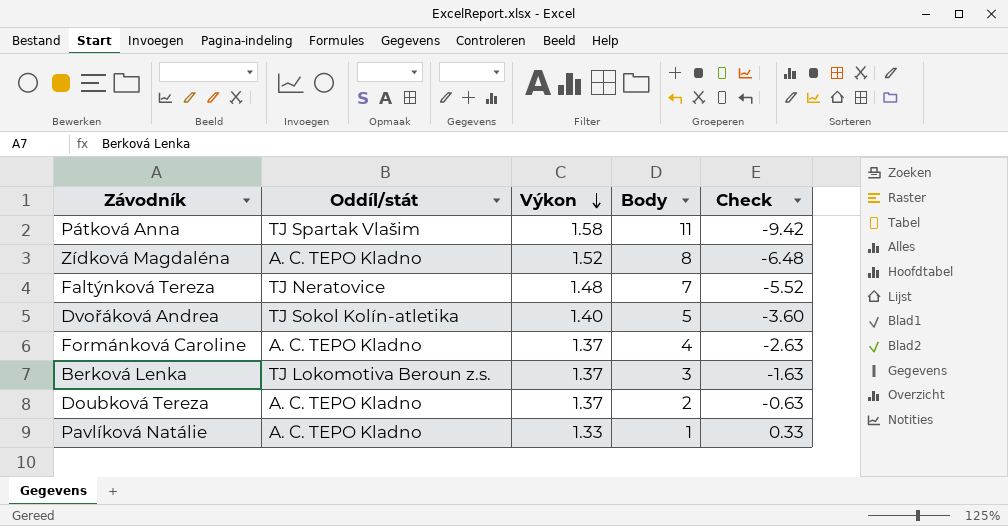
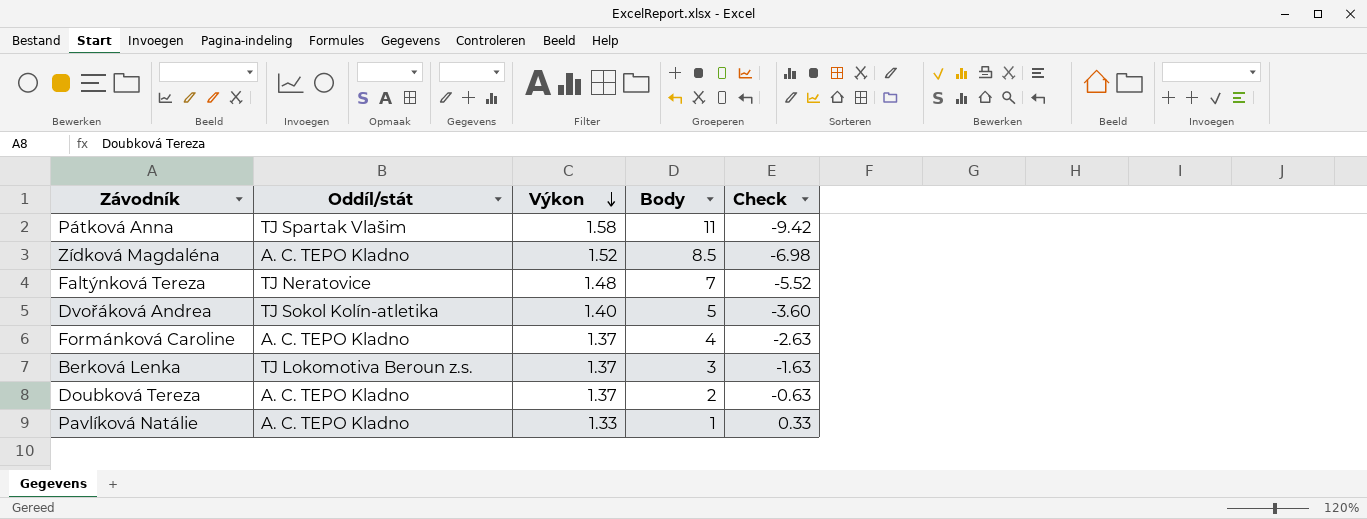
Zídková Magdaléna | Body: 8 -> 8.5
Zídková Magdaléna | Check: -6.48 -> -6.98

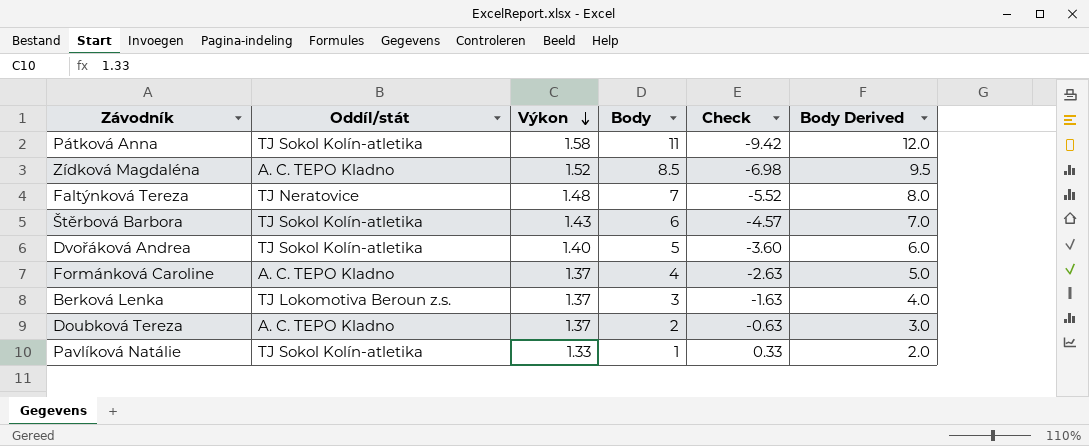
column Body Derived | formula: none -> [Body] + 1
Pátková Anna | Oddíl/stát: TJ Spartak Vlašim -> TJ Sokol Kolín-atletika
row Štěrbová Barbora: none -> TJ Sokol Kolín-atletika | 1.43 | 6 | -4.57 | 7.0
Pavlíková Natálie | Oddíl/stát: A. C. TEPO Kladno -> TJ Sokol Kolín-atletika

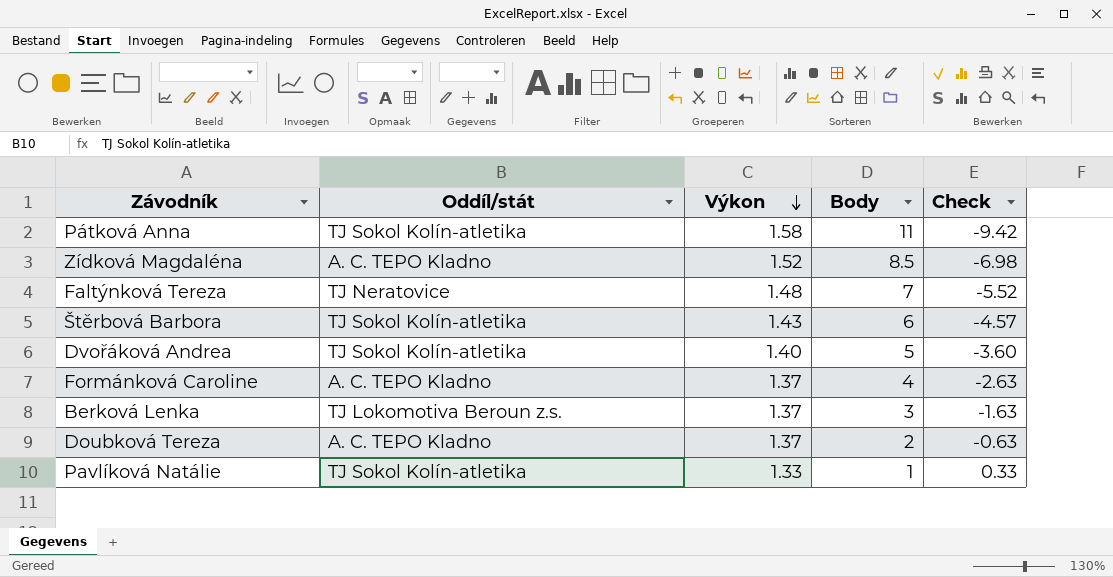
column Body Derived | formula: [Body] + 1 -> none

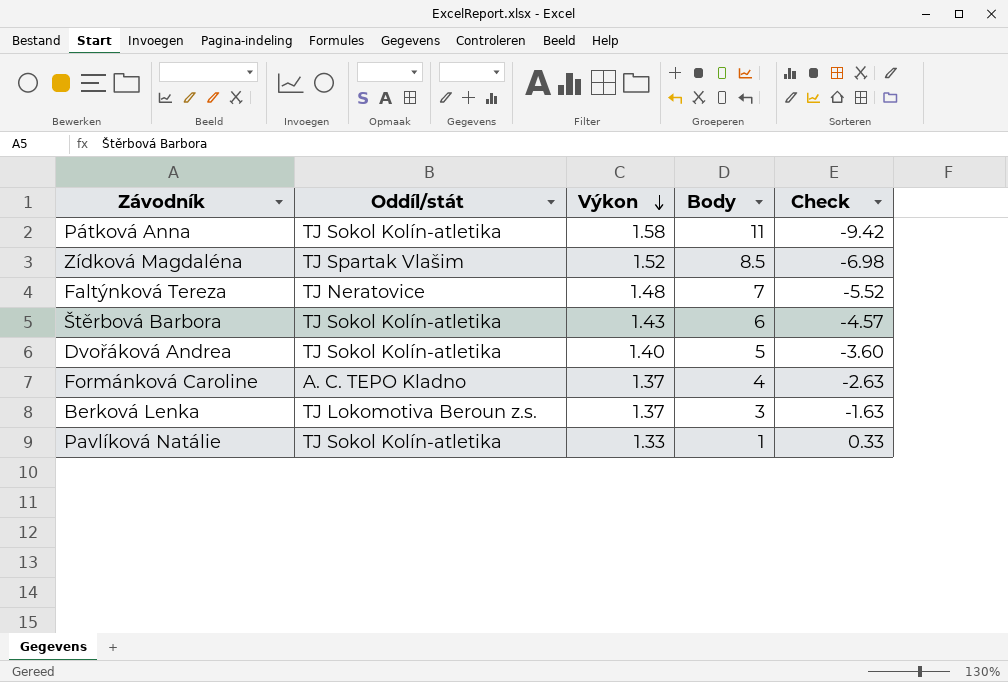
row Doubková Tereza: A. C. TEPO Kladno | 1.37 | 2 | -0.63 -> none
Zídková Magdaléna | Oddíl/stát: A. C. TEPO Kladno -> TJ Spartak Vlašim

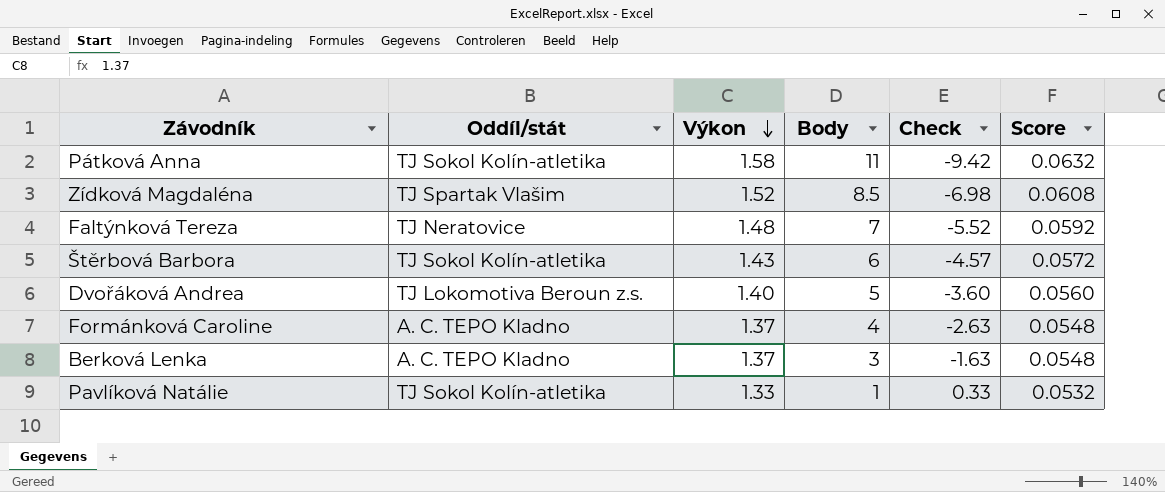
column Score | formula: none -> [Výkon] * 0.04
Dvořáková Andrea | Oddíl/stát: TJ Sokol Kolín-atletika -> TJ Lokomotiva Beroun z.s.
Berková Lenka | Oddíl/stát: TJ Lokomotiva Beroun z.s. -> A. C. TEPO Kladno

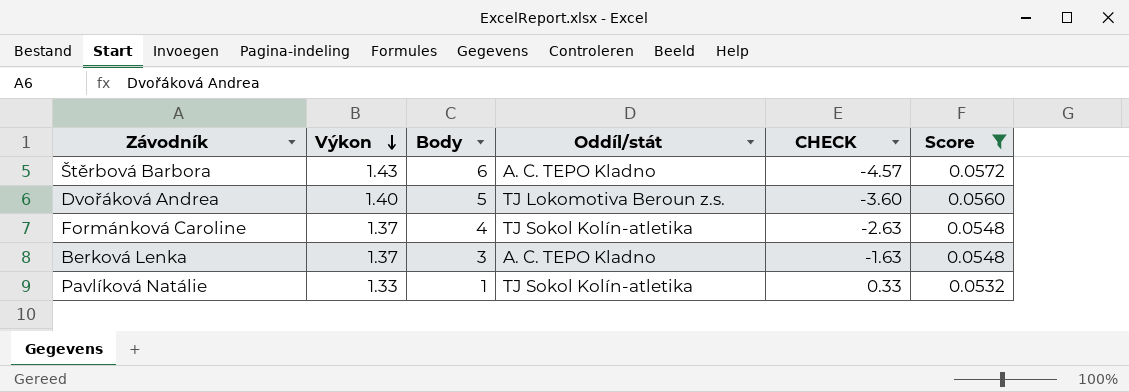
filter: none -> Score <= 0.0572
column Oddíl/stát | position: 2 -> 4
column name: Check -> CHECK
Štěrbová Barbora | Oddíl/stát: TJ Sokol Kolín-atletika -> A. C. TEPO Kladno
Formánková Caroline | Oddíl/stát: A. C. TEPO Kladno -> TJ Sokol Kolín-atletika

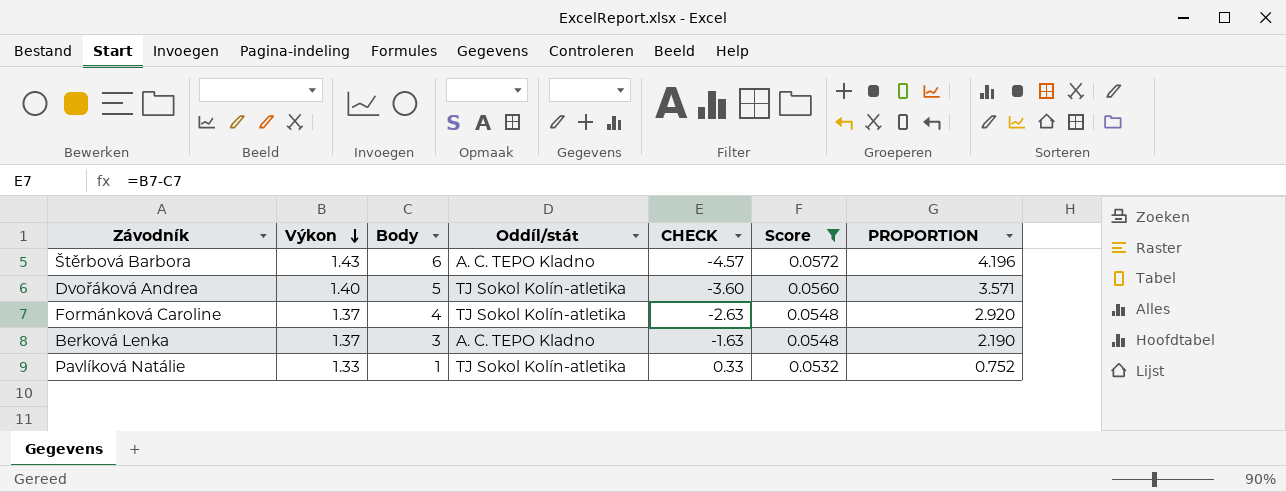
column PROPORTION | formula: none -> [Body] / [Výkon]
Dvořáková Andrea | Oddíl/stát: TJ Lokomotiva Beroun z.s. -> TJ Sokol Kolín-atletika

